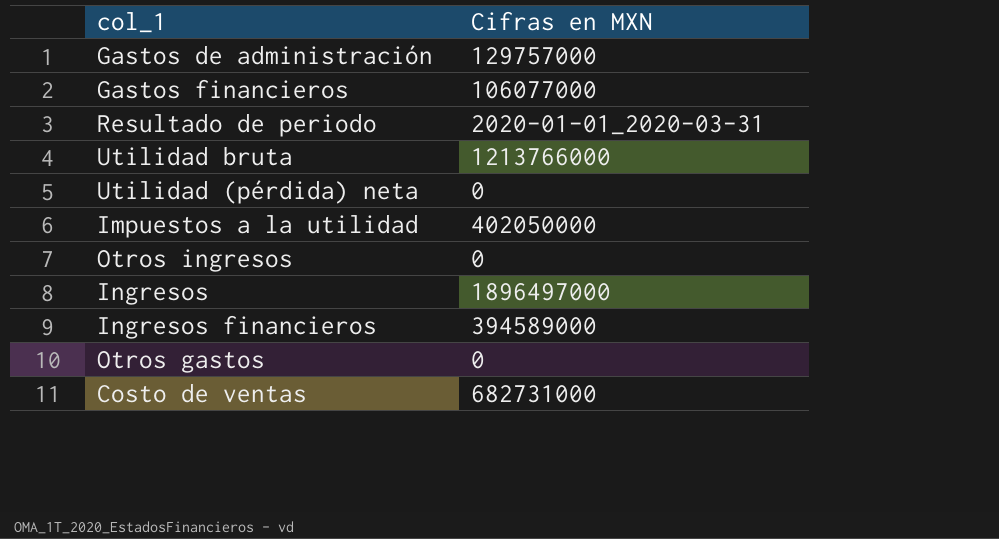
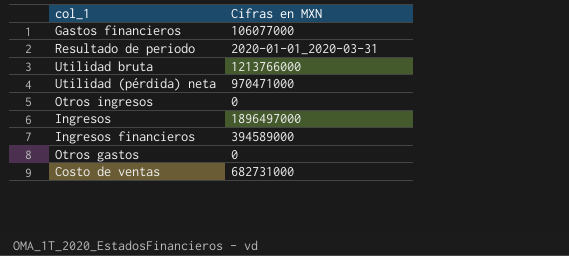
row Gastos de administración: 129757000 -> none
row Impuestos a la utilidad: 402050000 -> none
Utilidad (pérdida) neta | Cifras en MXN: 0 -> 970471000

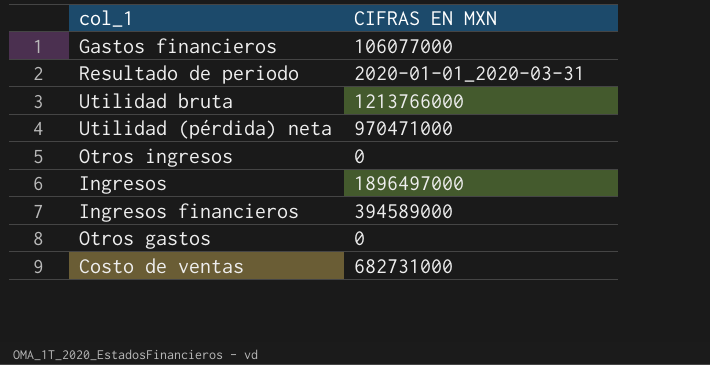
column name: Cifras en MXN -> CIFRAS EN MXN

